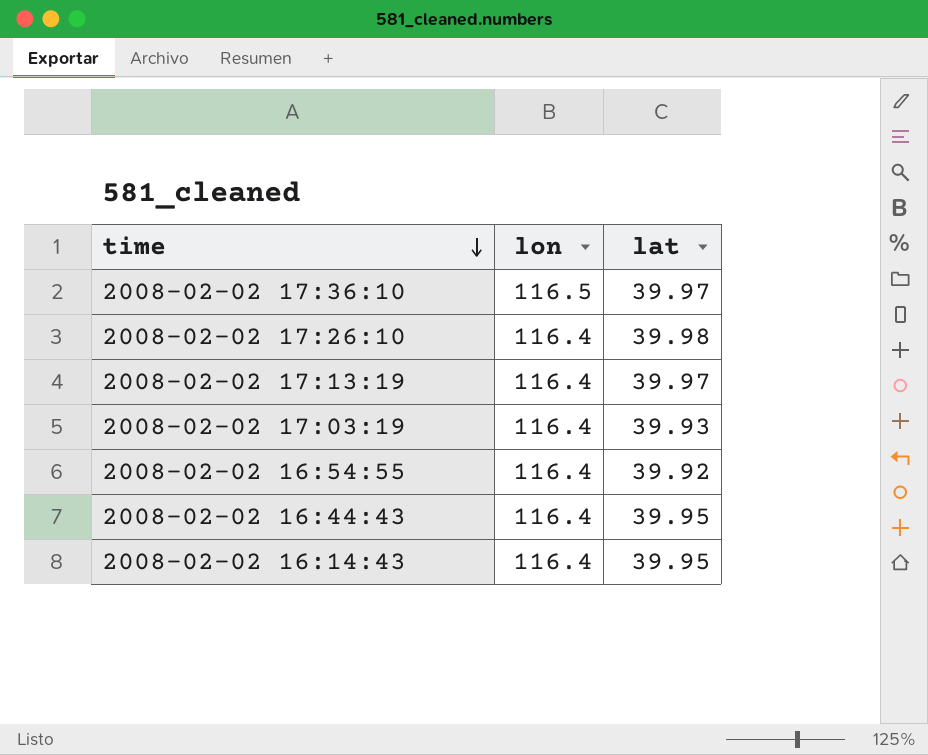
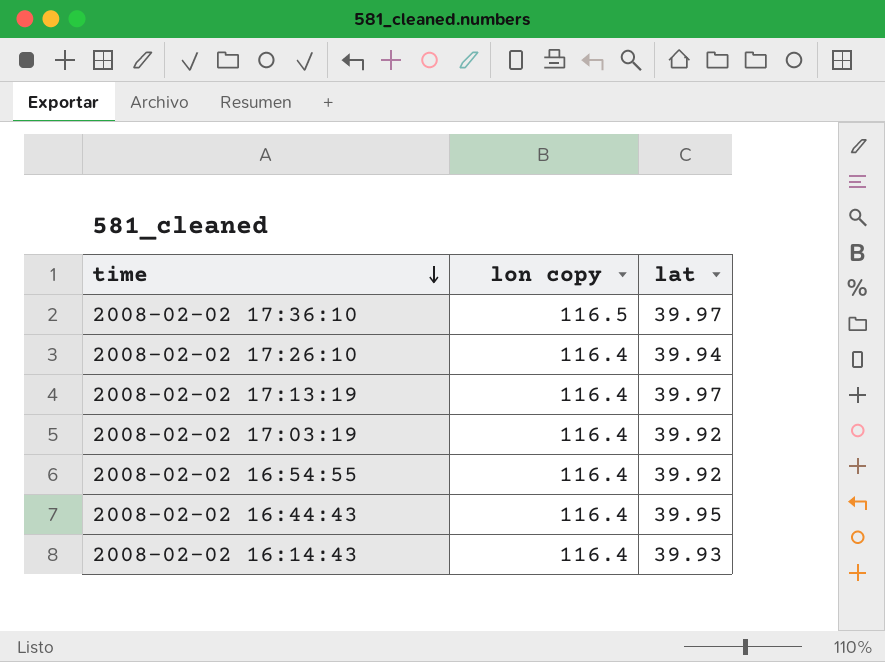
column name: lon -> lon copy
2008-02-02 17:26:10 | lat: 39.98 -> 39.94
2008-02-02 17:03:19 | lat: 39.93 -> 39.92
2008-02-02 16:14:43 | lat: 39.95 -> 39.93

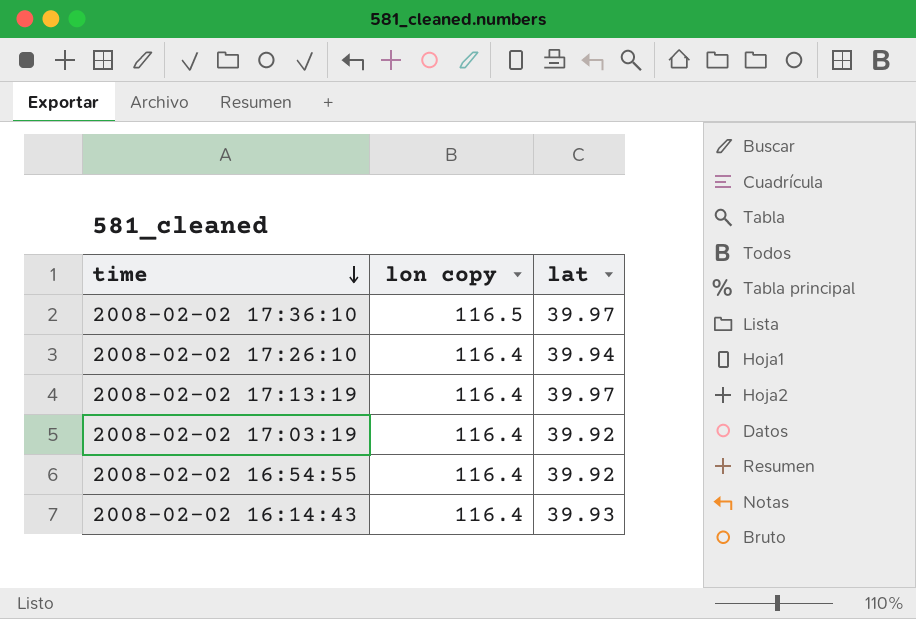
row 2008-02-02 16:44:43: 116.4 | 39.95 -> none

